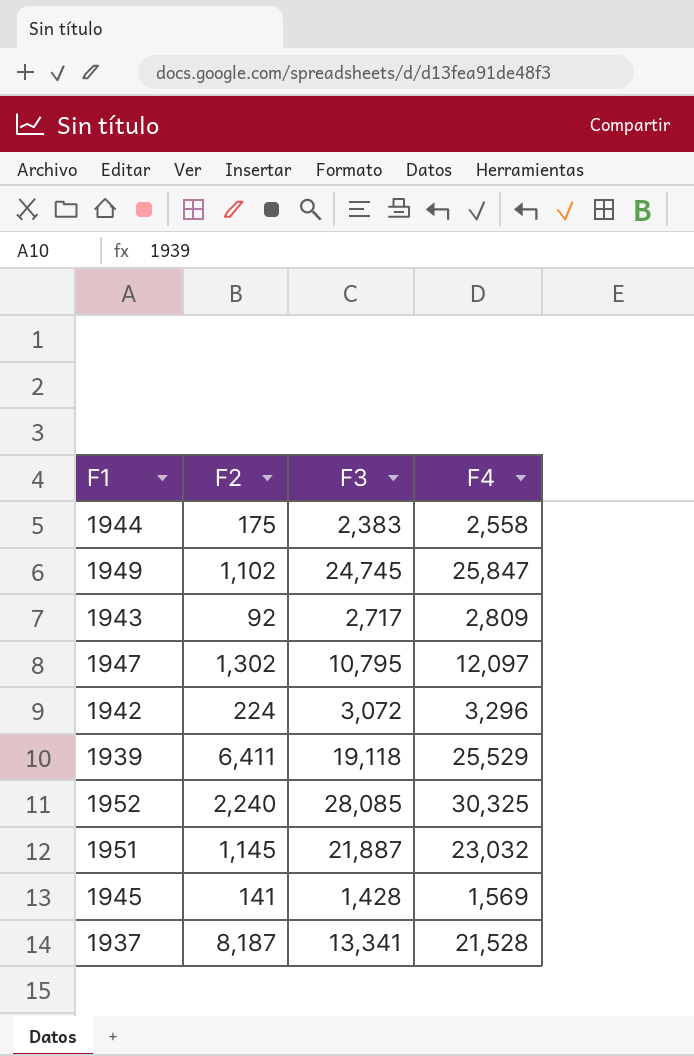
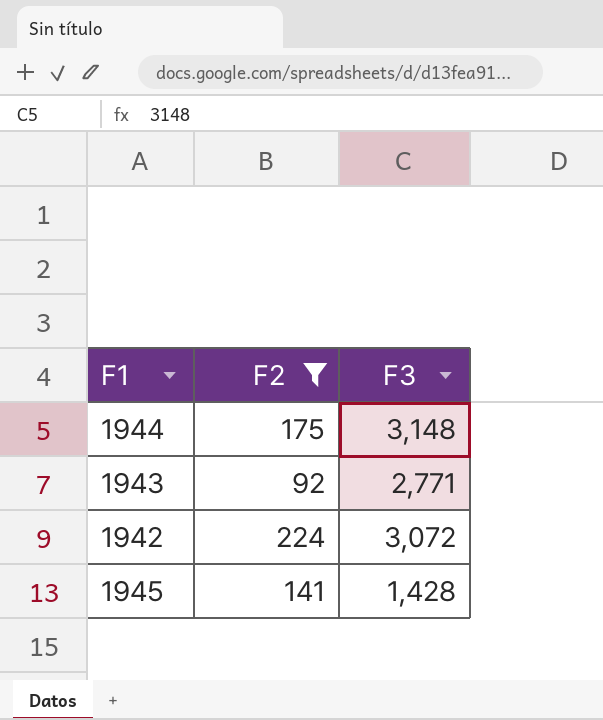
filter: none -> F2 <= 224
column F4 | formula: [F2] + [F3] -> none
1944 | F3: 2,383 -> 3,148
1943 | F3: 2,717 -> 2,771

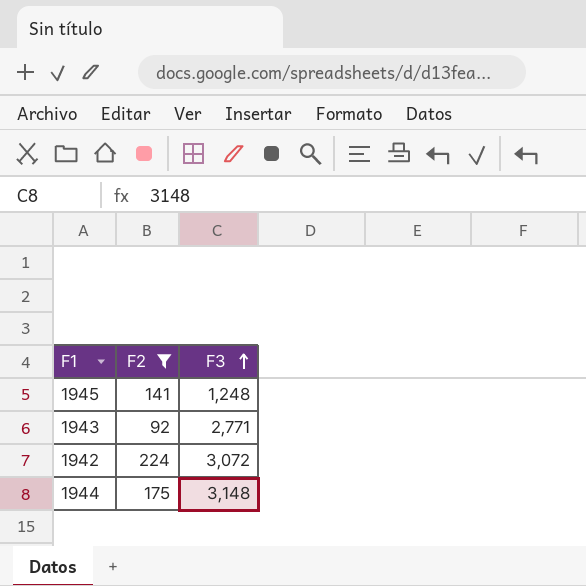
row order: none -> F3 ascending
1945 | F3: 1,428 -> 1,248

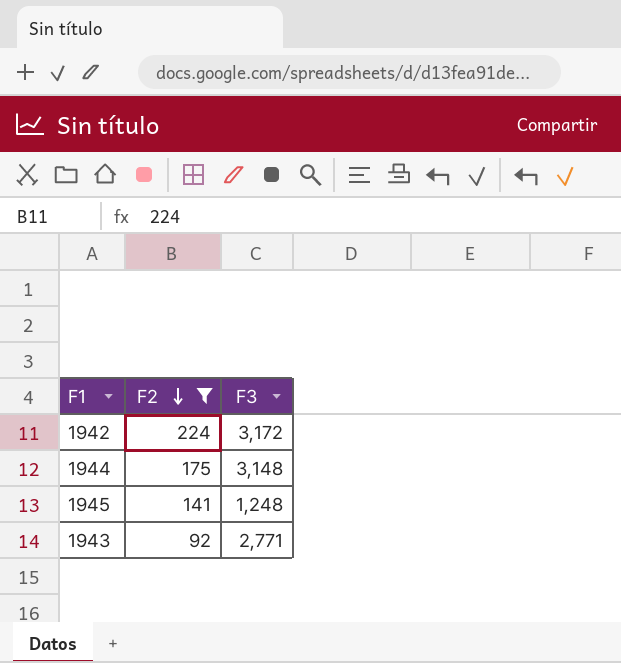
row order: F3 ascending -> F2 descending
1942 | F3: 3,072 -> 3,172

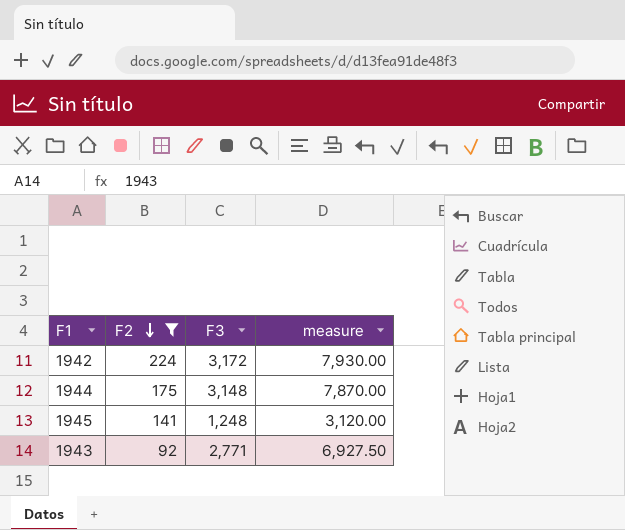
column measure | formula: none -> [F3] * 2.5

